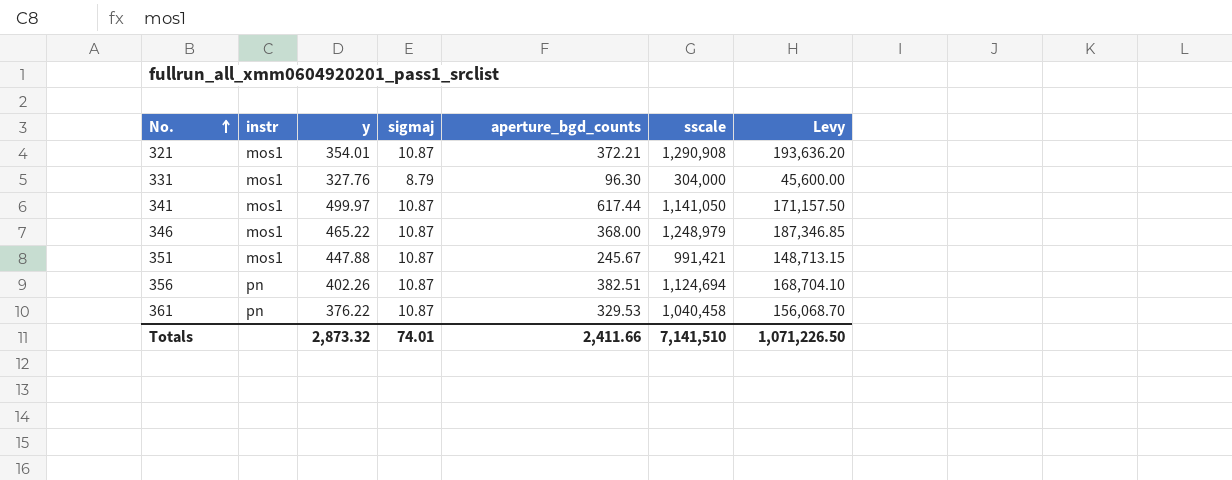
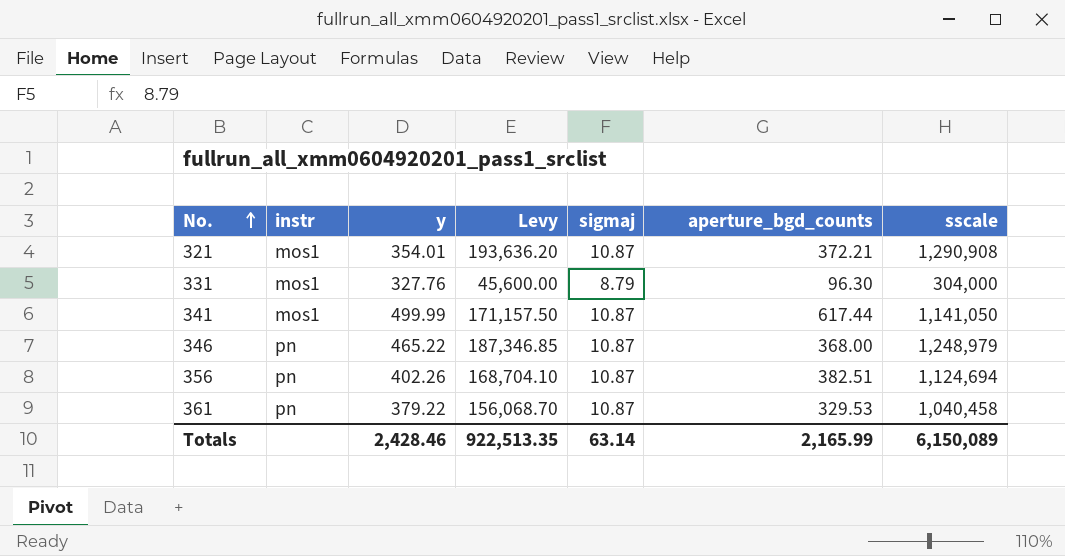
column Levy | position: 7 -> 4
row 351: mos1 | 447.88 | 10.87 | 245.67 | 991,421 | 148,713.15 -> none
341 | y: 499.97 -> 499.99
346 | instr: mos1 -> pn
361 | y: 376.22 -> 379.22
Totals | y: 2,873.32 -> 2,428.46
Totals | Levy: 1,071,226.50 -> 922,513.35
Totals | sigmaj: 74.01 -> 63.14
Totals | aperture_bgd_counts: 2,411.66 -> 2,165.99
Totals | sscale: 7,141,510 -> 6,150,089

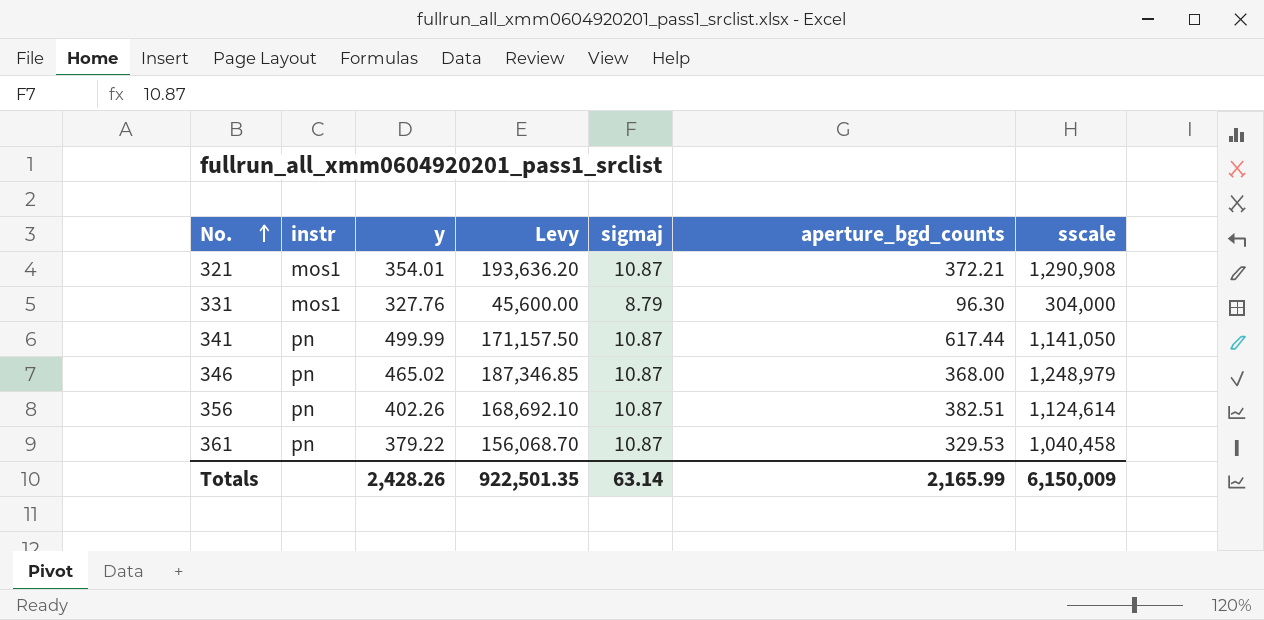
341 | instr: mos1 -> pn
346 | y: 465.22 -> 465.02
356 | Levy: 168,704.10 -> 168,692.10
356 | sscale: 1,124,694 -> 1,124,614
Totals | y: 2,428.46 -> 2,428.26
Totals | Levy: 922,513.35 -> 922,501.35
Totals | sscale: 6,150,089 -> 6,150,009

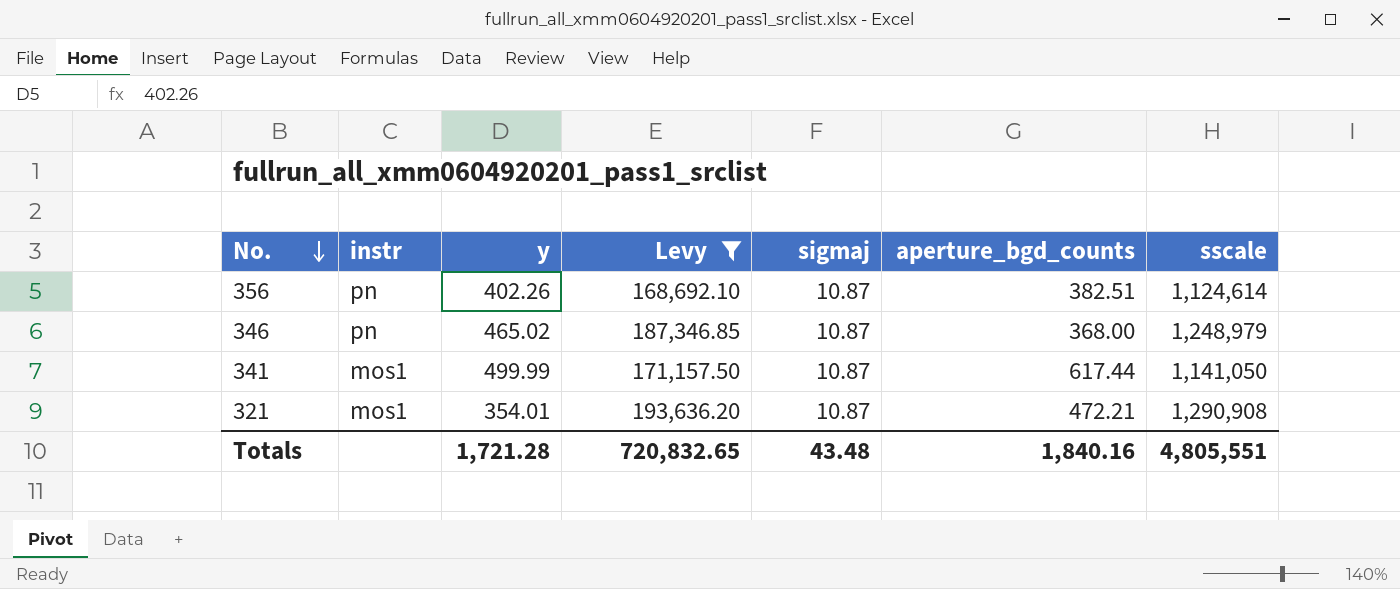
filter: none -> Levy >= 168,692.10
row order: No. ascending -> No. descending
341 | instr: pn -> mos1
321 | aperture_bgd_counts: 372.21 -> 472.21
Totals | y: 2,428.26 -> 1,721.28
Totals | Levy: 922,501.35 -> 720,832.65
Totals | sigmaj: 63.14 -> 43.48
Totals | aperture_bgd_counts: 2,165.99 -> 1,840.16
Totals | sscale: 6,150,009 -> 4,805,551

